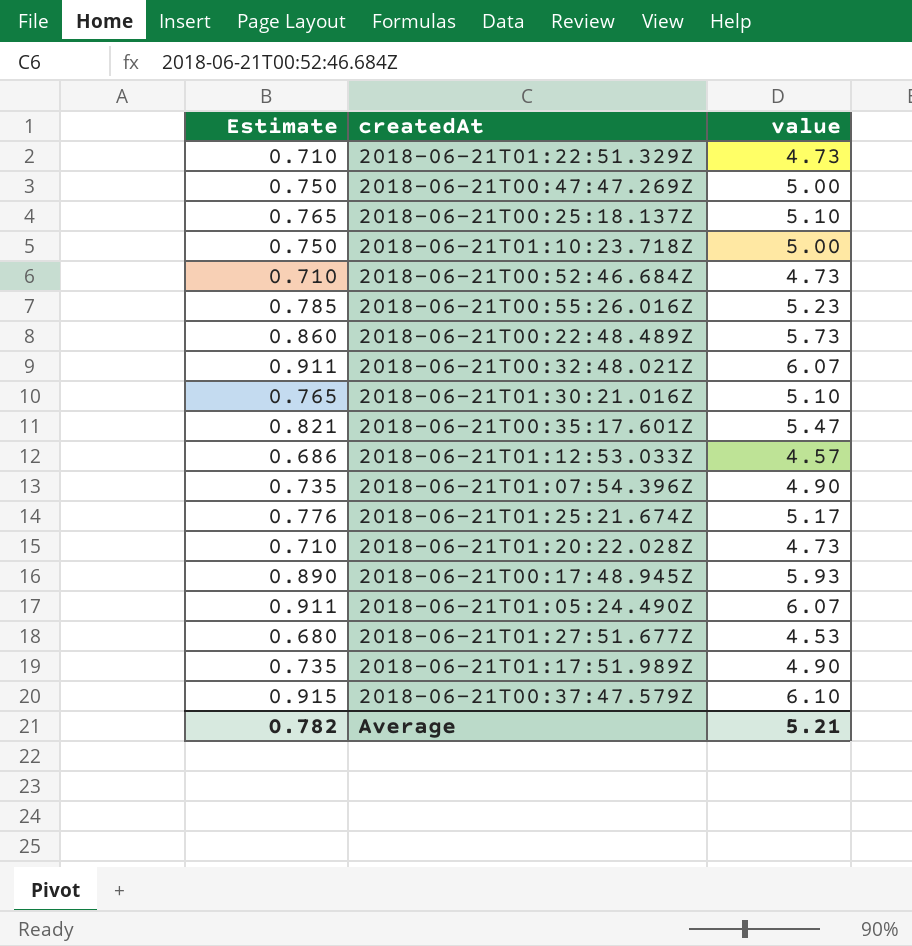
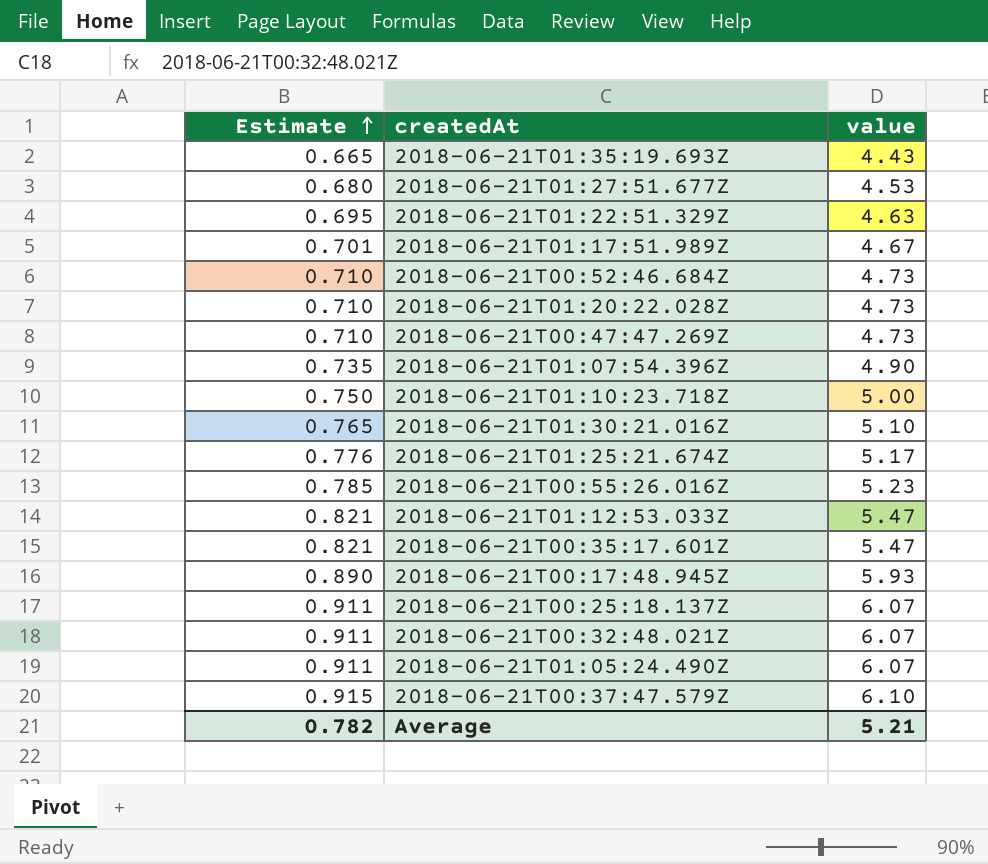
row order: none -> Estimate ascending
row 2018-06-21T00:22:48.489Z: 0.860 | 5.73 -> none
row 2018-06-21T01:35:19.693Z: none -> 0.665 | 4.43
2018-06-21T01:22:51.329Z | Estimate: 0.710 -> 0.695
2018-06-21T01:22:51.329Z | value: 4.73 -> 4.63
2018-06-21T01:17:51.989Z | Estimate: 0.735 -> 0.701
2018-06-21T01:17:51.989Z | value: 4.90 -> 4.67
2018-06-21T00:47:47.269Z | Estimate: 0.750 -> 0.710
2018-06-21T00:47:47.269Z | value: 5.00 -> 4.73
2018-06-21T01:12:53.033Z | Estimate: 0.686 -> 0.821
2018-06-21T01:12:53.033Z | value: 4.57 -> 5.47
2018-06-21T00:25:18.137Z | Estimate: 0.765 -> 0.911
2018-06-21T00:25:18.137Z | value: 5.10 -> 6.07

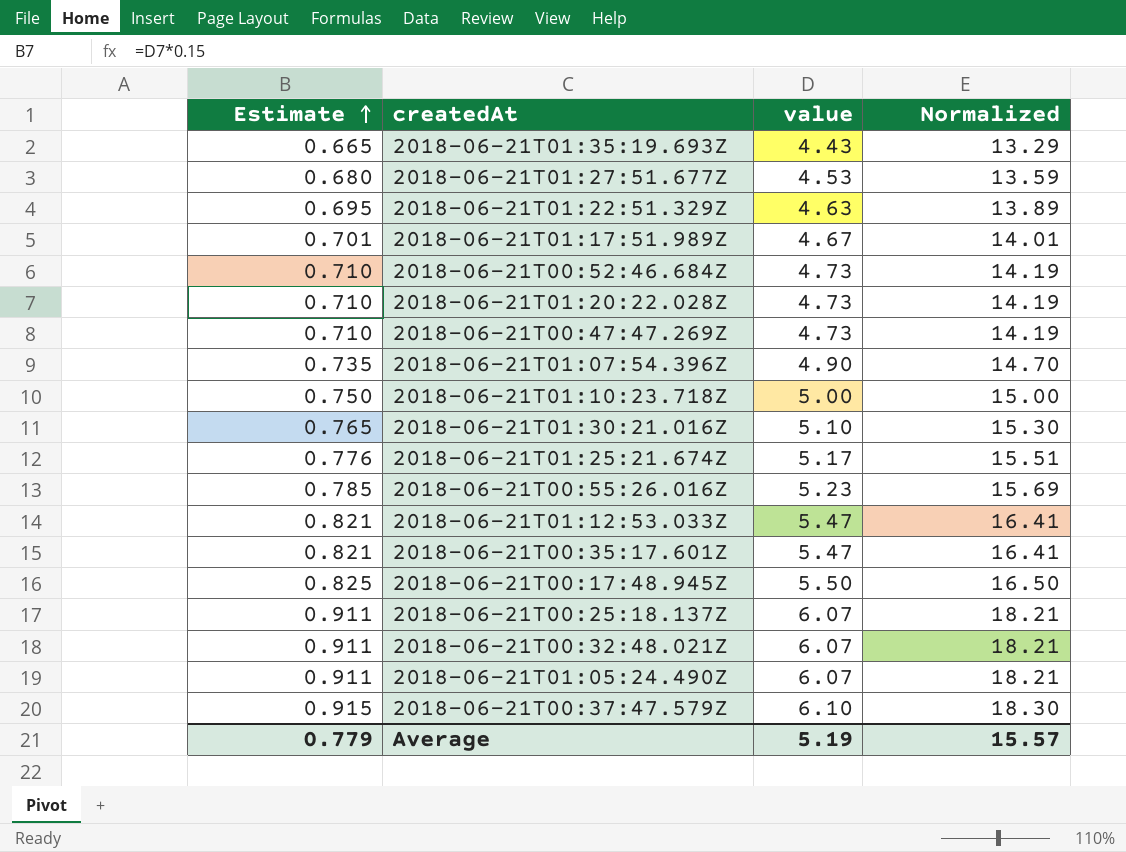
column Normalized | formula: none -> [value] * 3
2018-06-21T00:17:48.945Z | Estimate: 0.890 -> 0.825
2018-06-21T00:17:48.945Z | value: 5.93 -> 5.50
Average | Estimate: 0.782 -> 0.779
Average | value: 5.21 -> 5.19

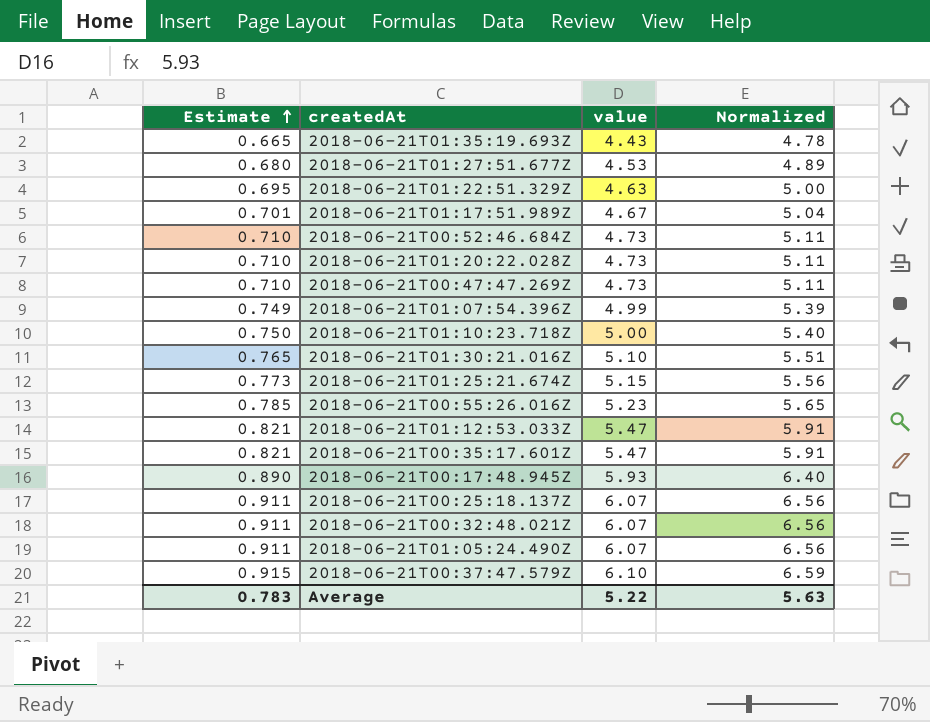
column Normalized | formula: [value] * 3 -> [value] * 1.08
2018-06-21T01:07:54.396Z | Estimate: 0.735 -> 0.749
2018-06-21T01:07:54.396Z | value: 4.90 -> 4.99
2018-06-21T01:25:21.674Z | Estimate: 0.776 -> 0.773
2018-06-21T01:25:21.674Z | value: 5.17 -> 5.15
2018-06-21T00:17:48.945Z | Estimate: 0.825 -> 0.890
2018-06-21T00:17:48.945Z | value: 5.50 -> 5.93
Average | Estimate: 0.779 -> 0.783
Average | value: 5.19 -> 5.22
Average | Normalized: 15.57 -> 5.63

